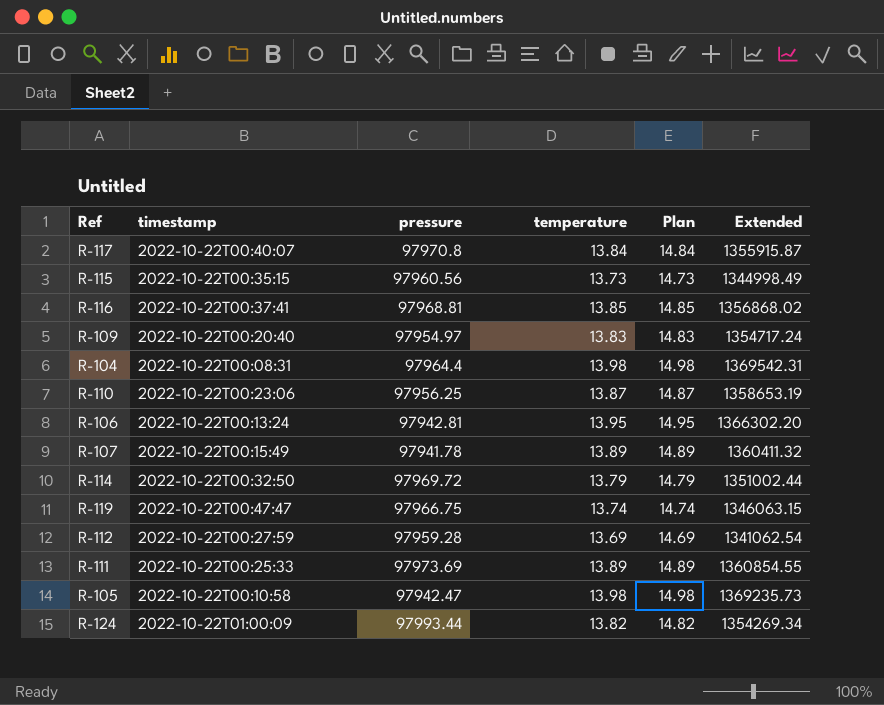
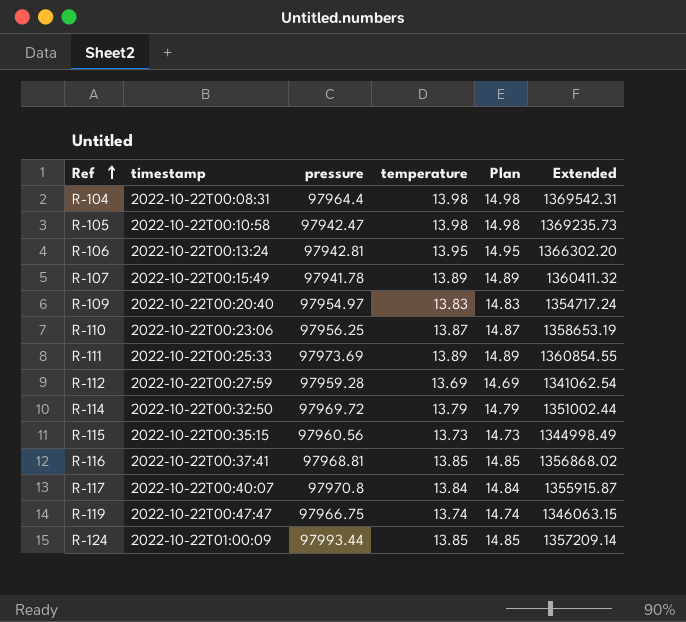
row order: none -> Ref ascending
R-124 | temperature: 13.82 -> 13.85
R-124 | Plan: 14.82 -> 14.85
R-124 | Extended: 1354269.34 -> 1357209.14

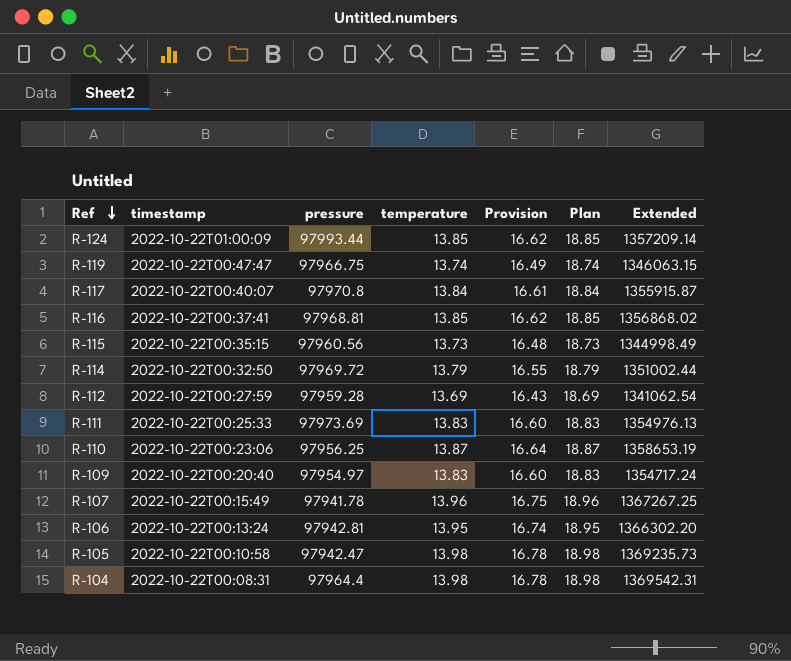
row order: Ref ascending -> Ref descending
column Provision | formula: none -> [temperature] * 1.2
column Plan | formula: [temperature] + 1 -> [temperature] + 5
R-111 | temperature: 13.89 -> 13.83
R-111 | Extended: 1360854.55 -> 1354976.13
R-107 | temperature: 13.89 -> 13.96
R-107 | Extended: 1360411.32 -> 1367267.25

